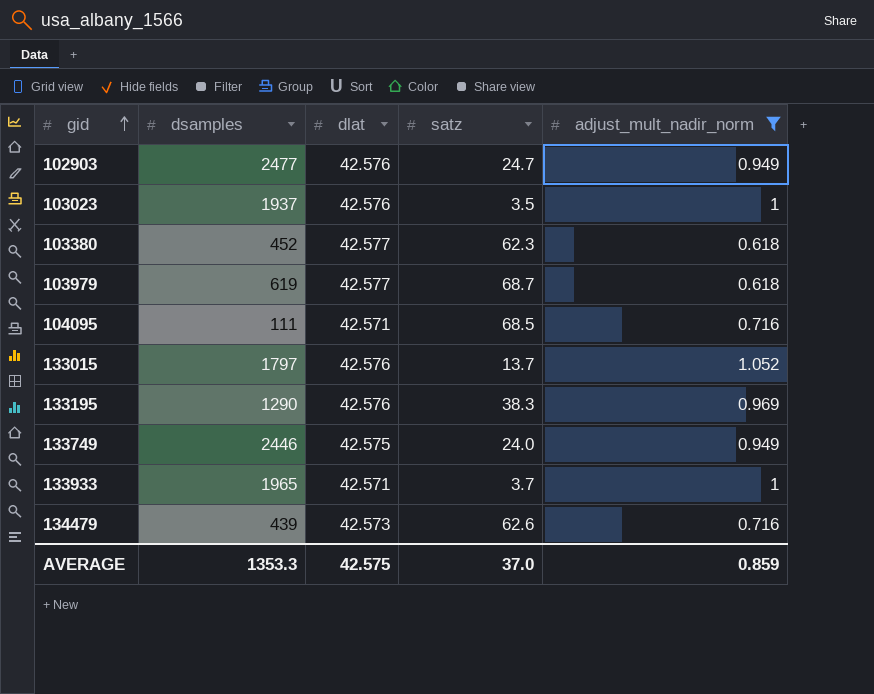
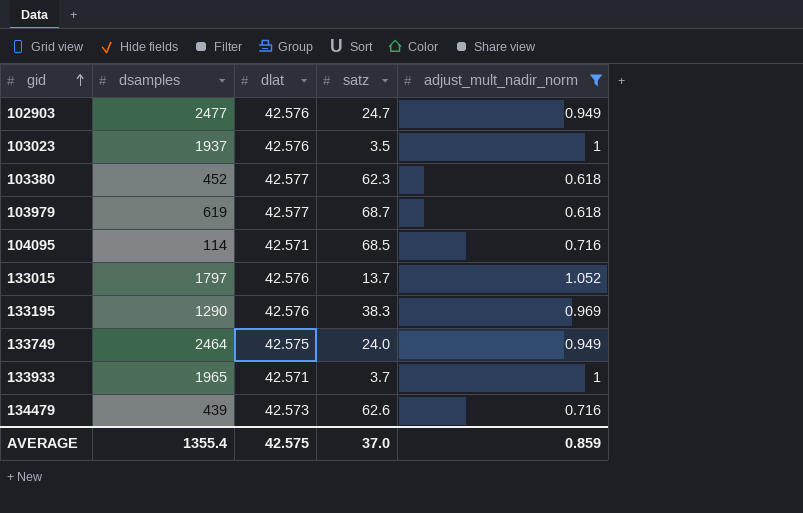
104095 | dsamples: 111 -> 114
133749 | dsamples: 2446 -> 2464
AVERAGE | dsamples: 1353.3 -> 1355.4

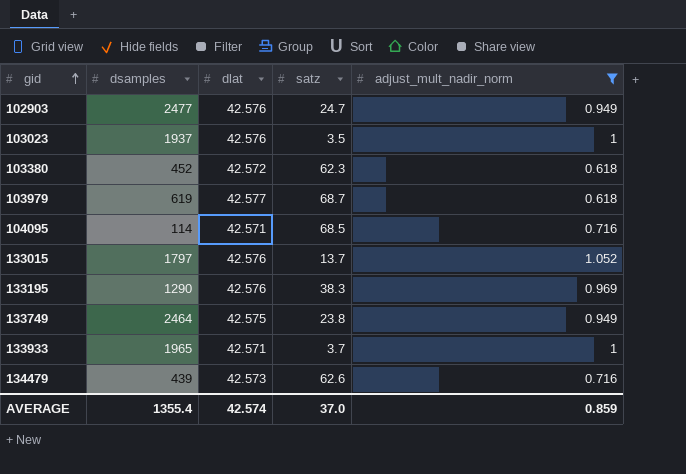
103380 | dlat: 42.577 -> 42.572
133749 | satz: 24.0 -> 23.8
AVERAGE | dlat: 42.575 -> 42.574

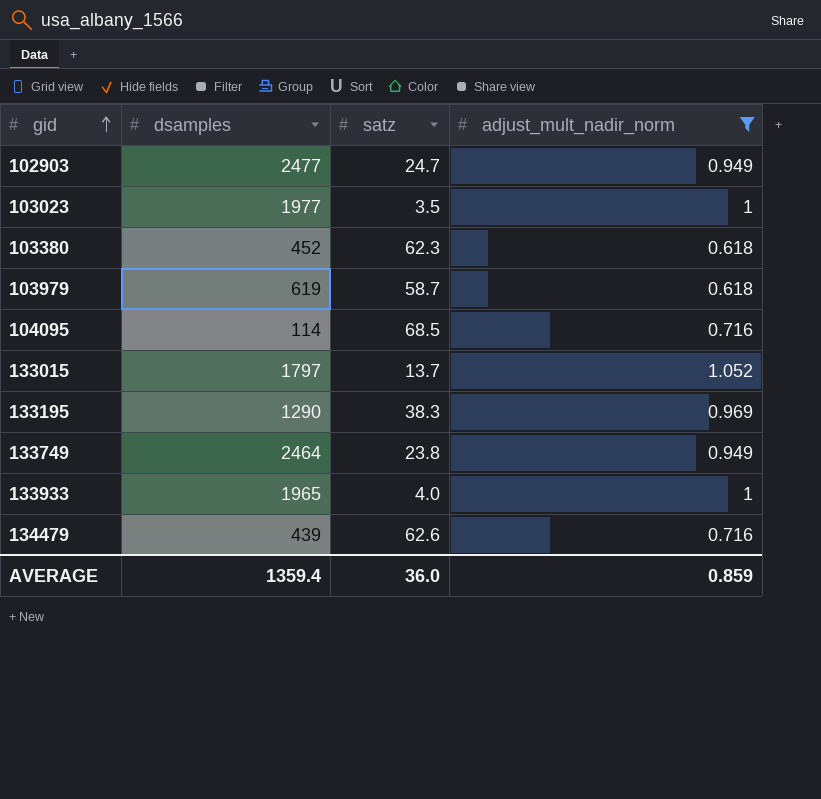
column dlat | position: 3 -> none
103023 | dsamples: 1937 -> 1977
103979 | satz: 68.7 -> 58.7
133933 | satz: 3.7 -> 4.0
AVERAGE | dsamples: 1355.4 -> 1359.4
AVERAGE | satz: 37.0 -> 36.0

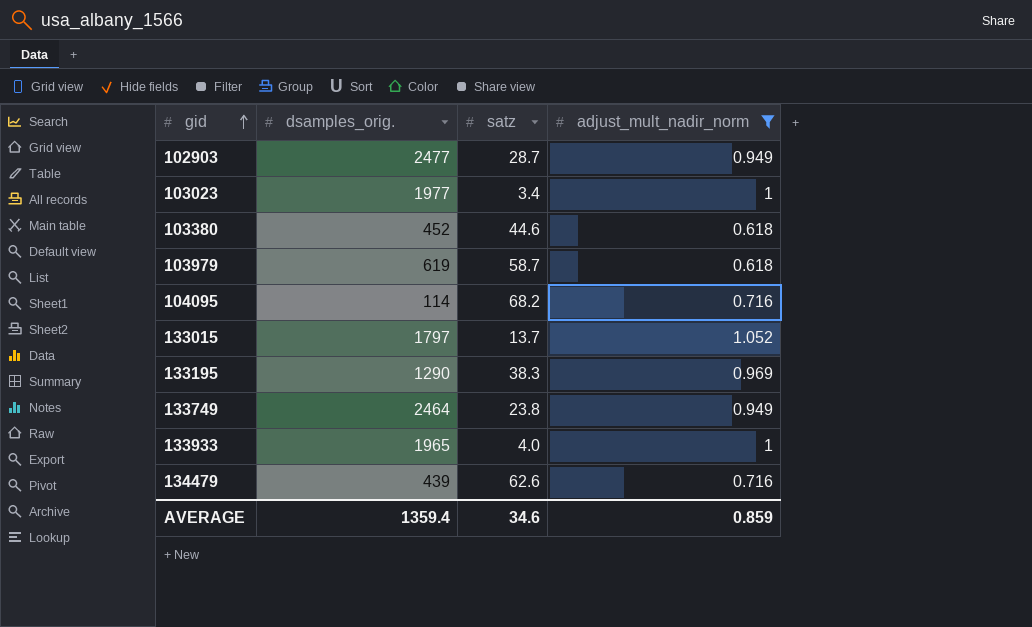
column name: dsamples -> dsamples_orig.
102903 | satz: 24.7 -> 28.7
103023 | satz: 3.5 -> 3.4
103380 | satz: 62.3 -> 44.6
104095 | satz: 68.5 -> 68.2
AVERAGE | satz: 36.0 -> 34.6

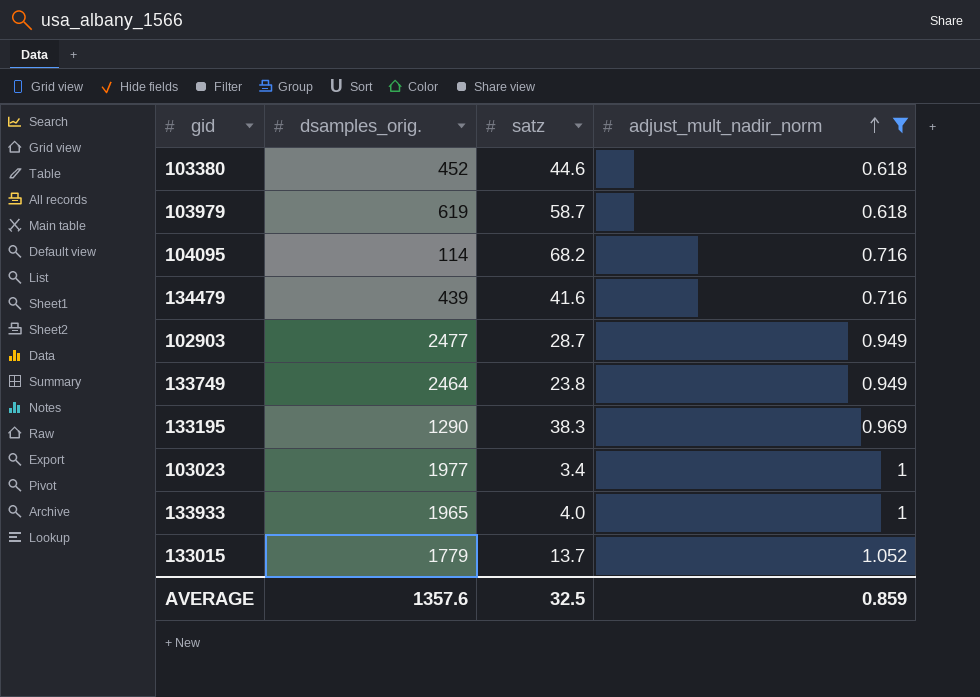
row order: gid ascending -> adjust_mult_nadir_norm ascending
134479 | satz: 62.6 -> 41.6
133015 | dsamples_orig.: 1797 -> 1779
AVERAGE | dsamples_orig.: 1359.4 -> 1357.6
AVERAGE | satz: 34.6 -> 32.5

